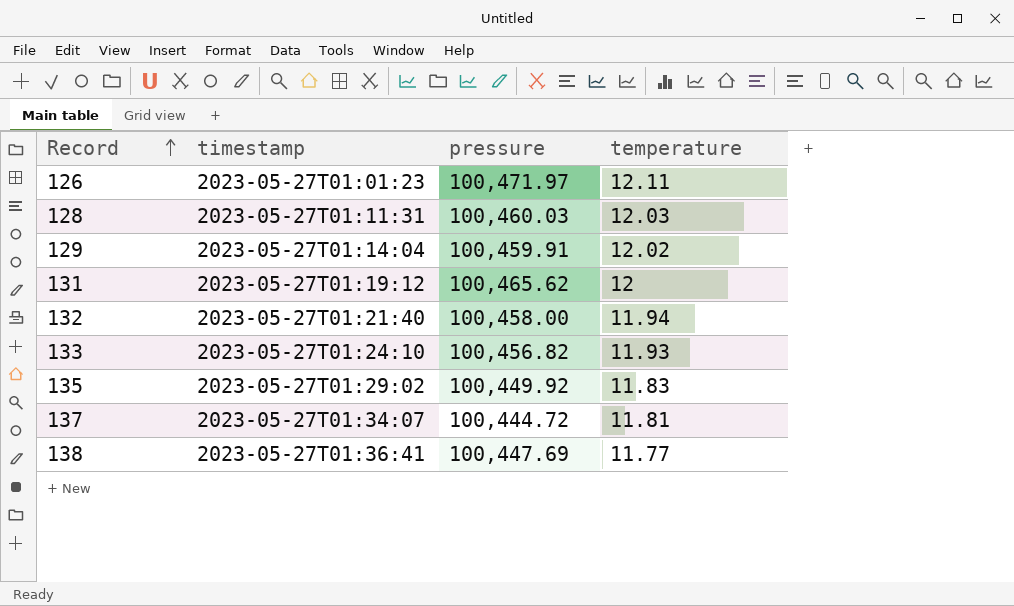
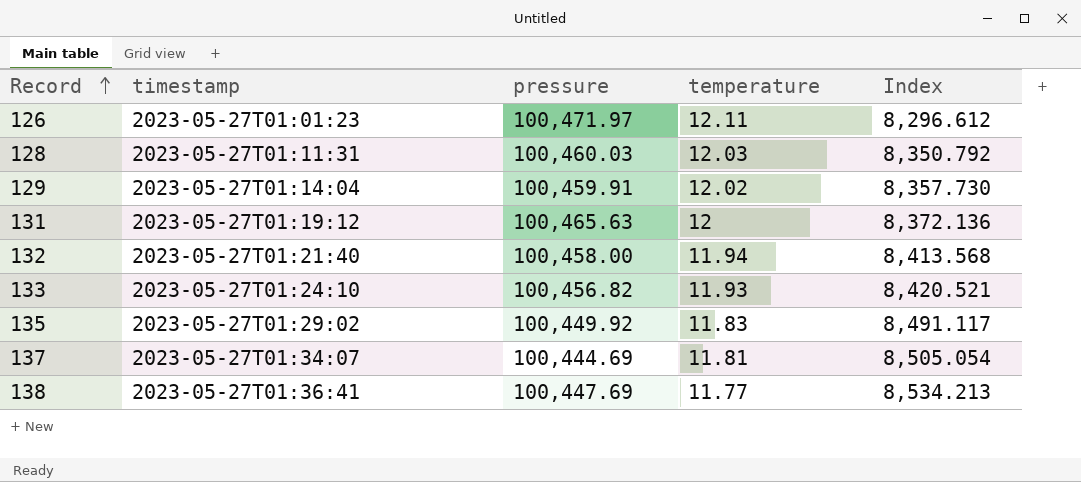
column Index | formula: none -> [pressure] / [temperature]
131 | pressure: 100,465.62 -> 100,465.63
137 | pressure: 100,444.72 -> 100,444.69

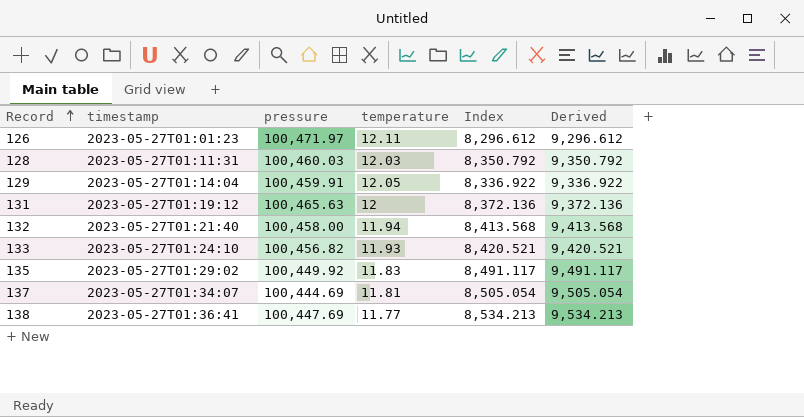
column Derived | formula: none -> [Index] + 1000
129 | temperature: 12.02 -> 12.05
129 | Index: 8,357.730 -> 8,336.922

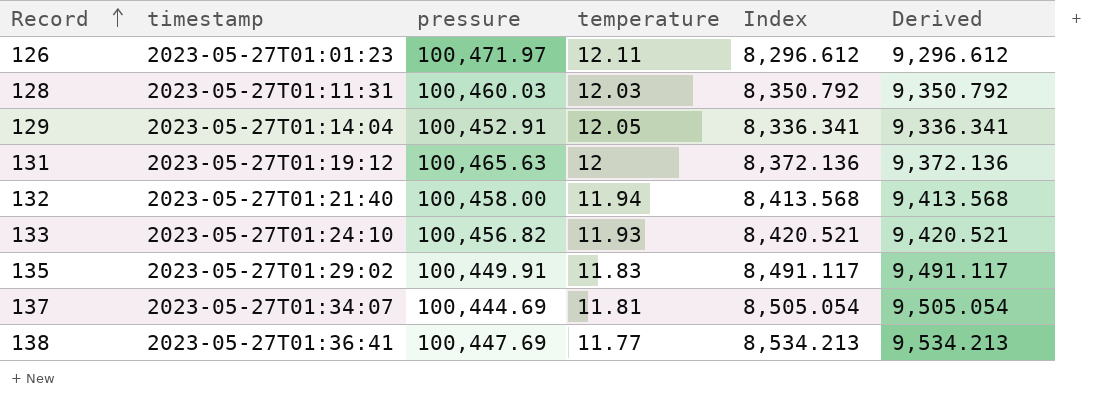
129 | pressure: 100,459.91 -> 100,452.91
129 | Index: 8,336.922 -> 8,336.341
129 | Derived: 9,336.922 -> 9,336.341
135 | pressure: 100,449.92 -> 100,449.91

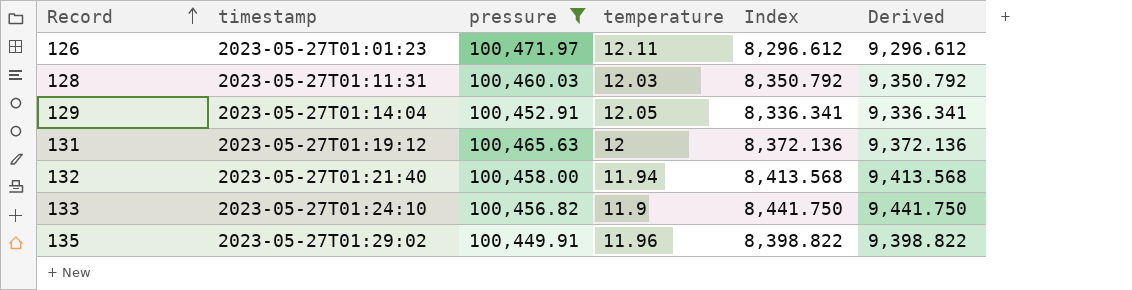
filter: none -> pressure >= 100,449.91
133 | temperature: 11.93 -> 11.9
133 | Index: 8,420.521 -> 8,441.750
133 | Derived: 9,420.521 -> 9,441.750
135 | temperature: 11.83 -> 11.96
135 | Index: 8,491.117 -> 8,398.822
135 | Derived: 9,491.117 -> 9,398.822

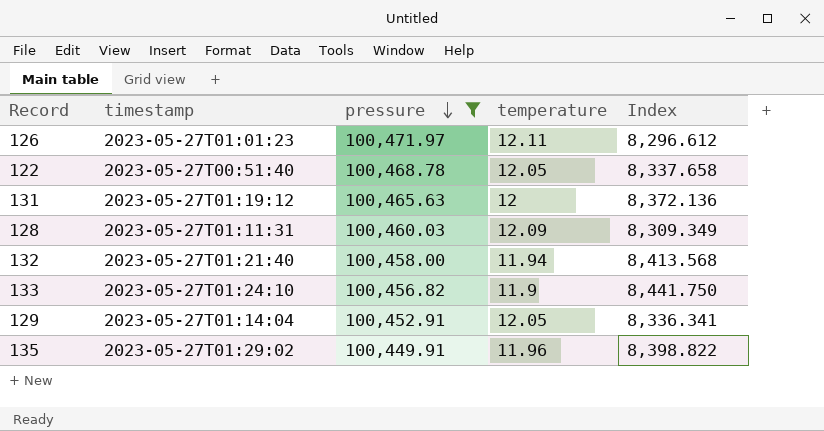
row order: Record ascending -> pressure descending
column Derived | formula: [Index] + 1000 -> none
row 122: none -> 2023-05-27T00:51:40 | 100,468.78 | 12.05 | 8,337.658
128 | temperature: 12.03 -> 12.09
128 | Index: 8,350.792 -> 8,309.349

